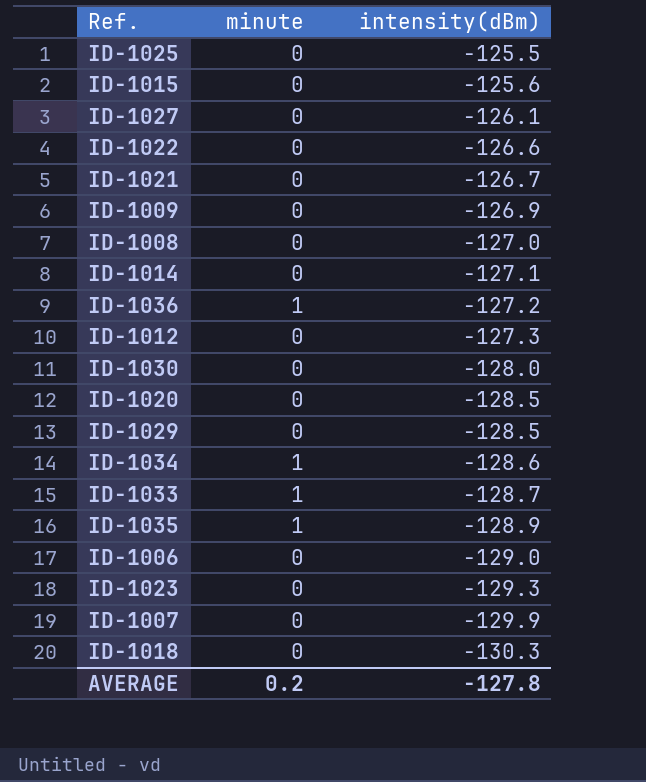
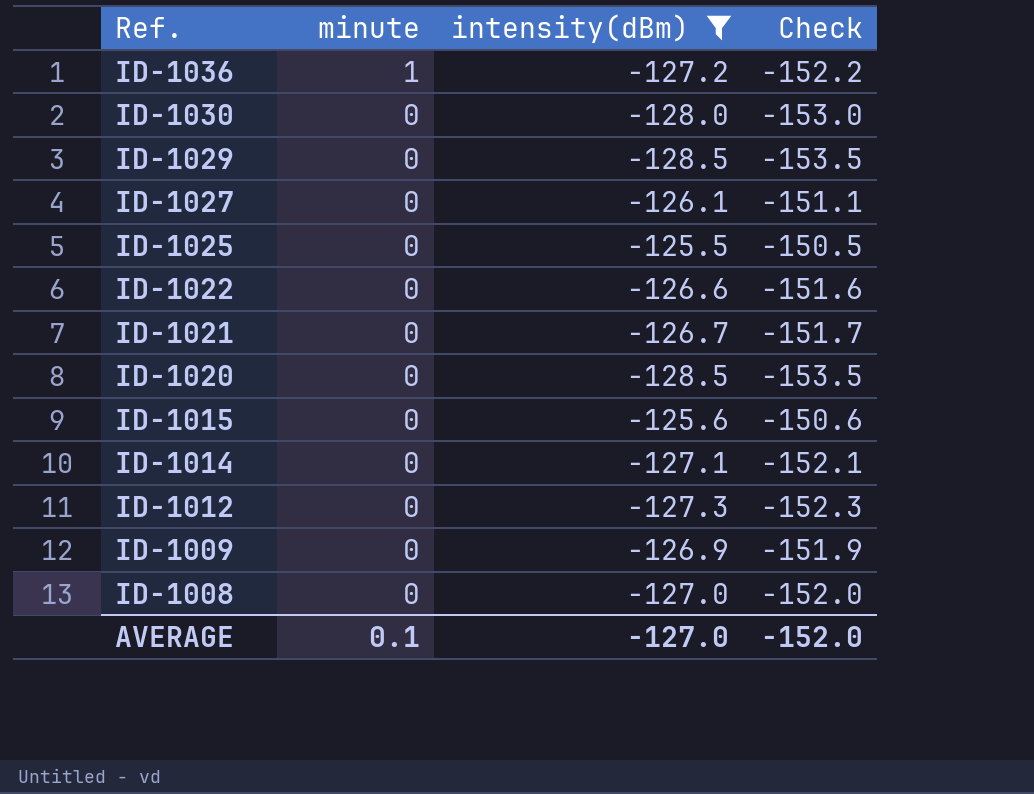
filter: none -> intensity(dBm) >= -128.5
row order: intensity(dBm) descending -> Ref. descending
column Check | formula: none -> [intensity(dBm)] - 25
AVERAGE | minute: 0.2 -> 0.1
AVERAGE | intensity(dBm): -127.8 -> -127.0

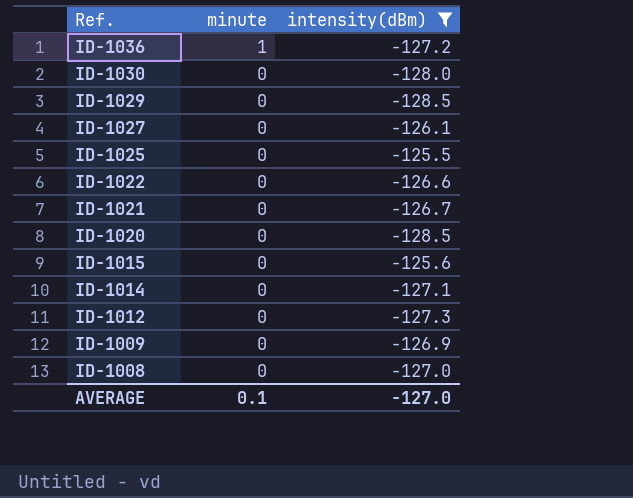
column Check | formula: [intensity(dBm)] - 25 -> none

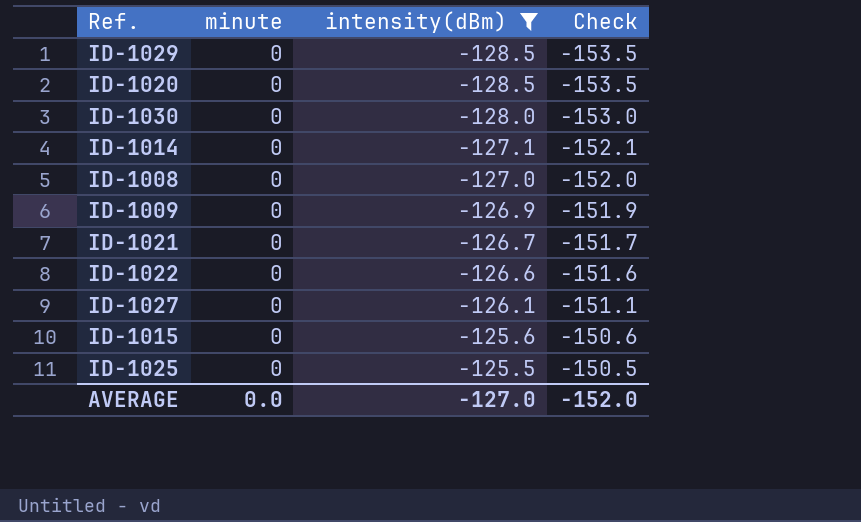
row order: Ref. descending -> intensity(dBm) ascending
column Check | formula: none -> [intensity(dBm)] - 25
row ID-1036: 1 | -127.2 -> none
row ID-1012: 0 | -127.3 -> none
AVERAGE | minute: 0.1 -> 0.0

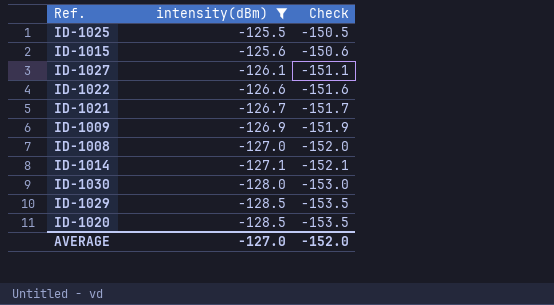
row order: intensity(dBm) ascending -> intensity(dBm) descending
column minute | position: 2 -> none

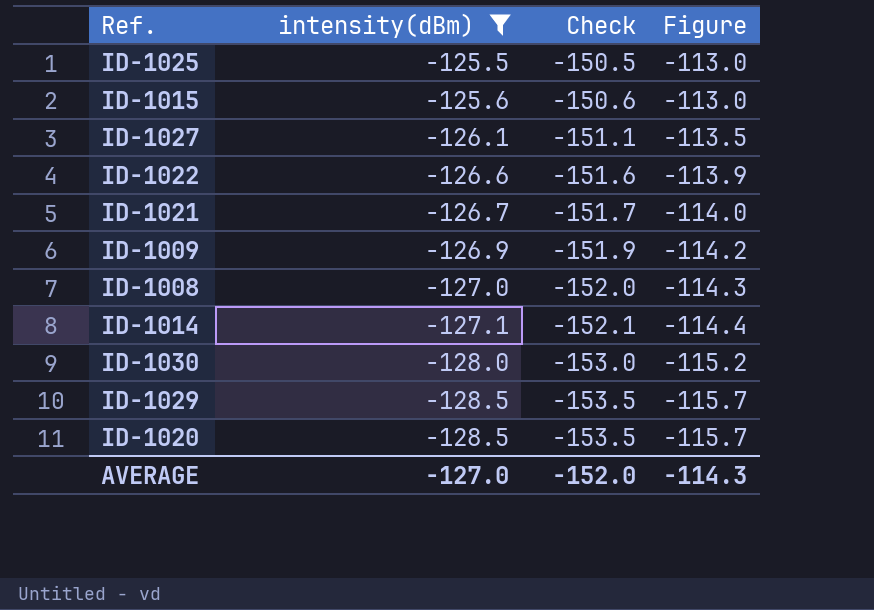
column Figure | formula: none -> [intensity(dBm)] * 0.9

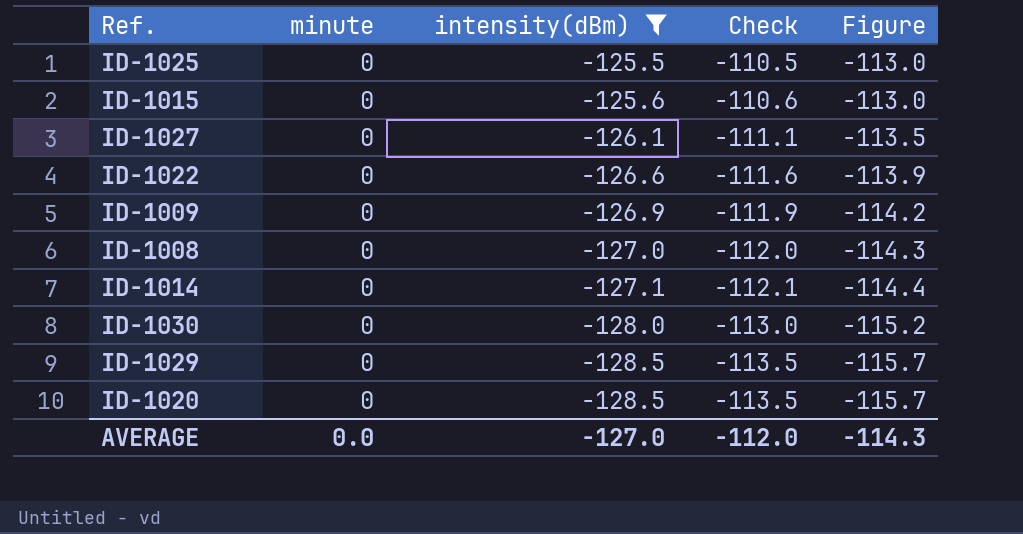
column minute | position: none -> 2
column Check | formula: [intensity(dBm)] - 25 -> [intensity(dBm)] + 15
row ID-1021: -126.7 | -151.7 | -114.0 -> none
AVERAGE | Check: -152.0 -> -112.0

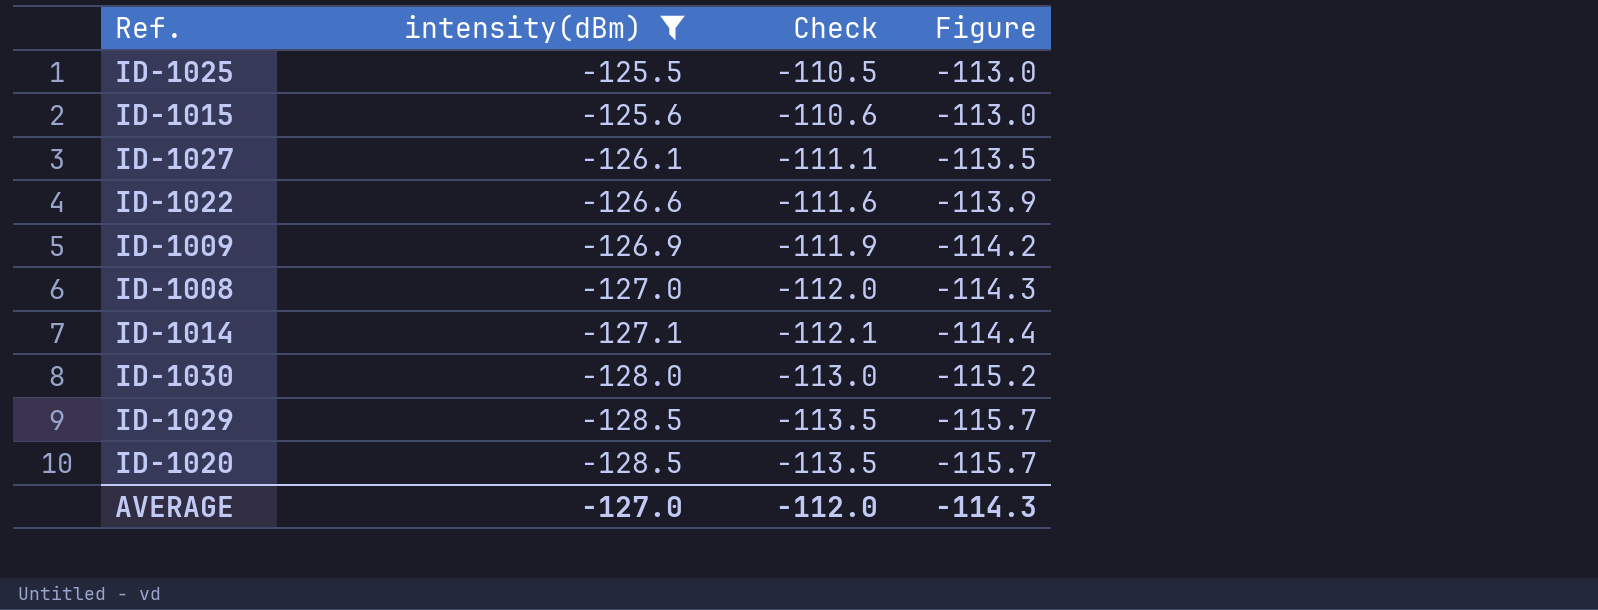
column minute | position: 2 -> none

